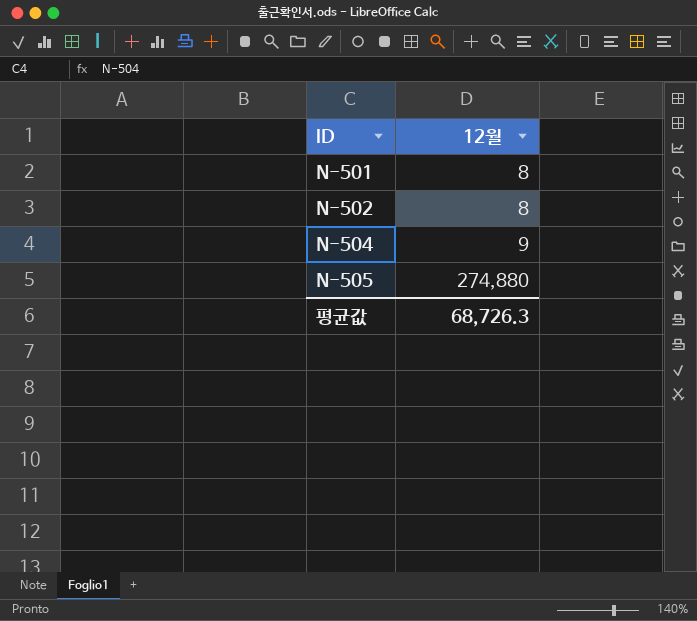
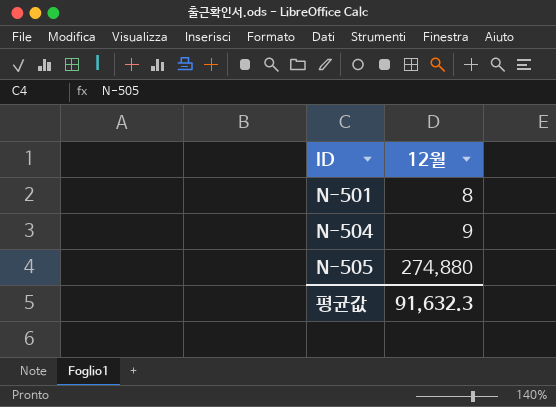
row N-502: 8 -> none
평균값 | 12월: 68,726.3 -> 91,632.3

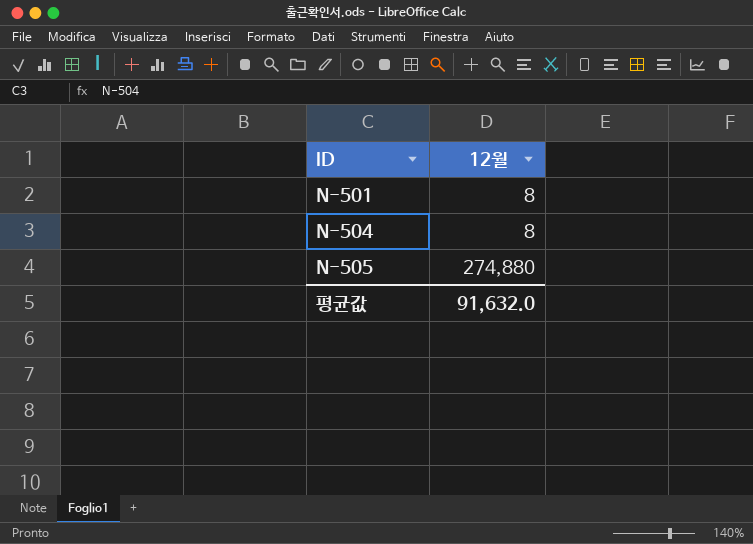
N-504 | 12월: 9 -> 8
평균값 | 12월: 91,632.3 -> 91,632.0

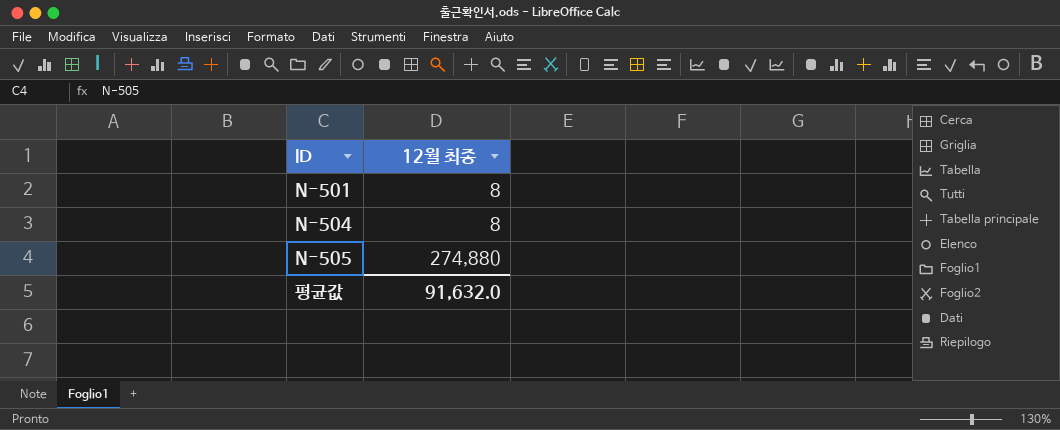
column name: 12월 -> 12월 최종

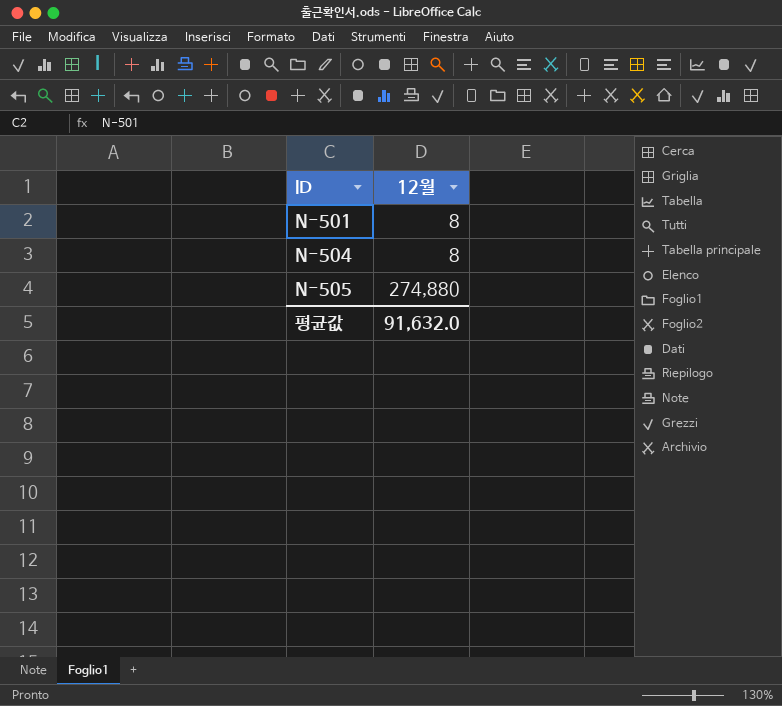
column name: 12월 최종 -> 12월

